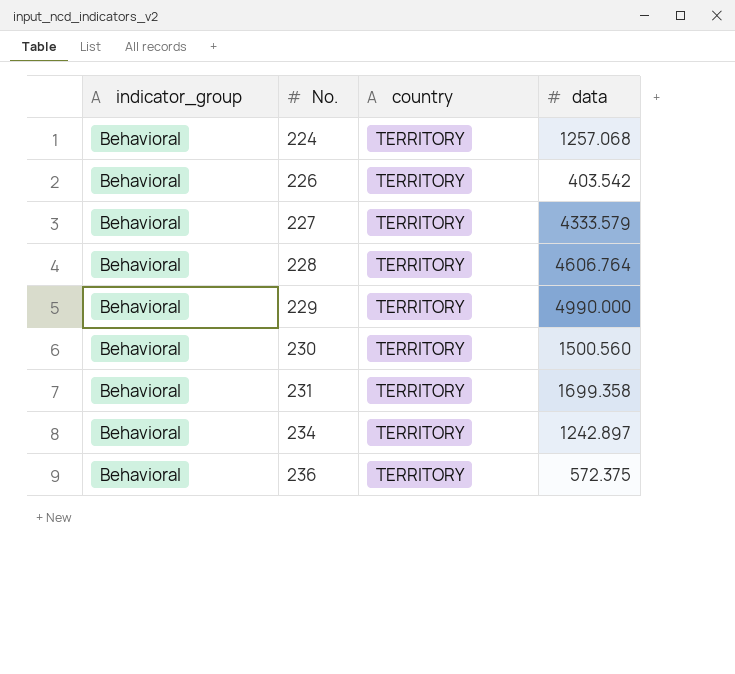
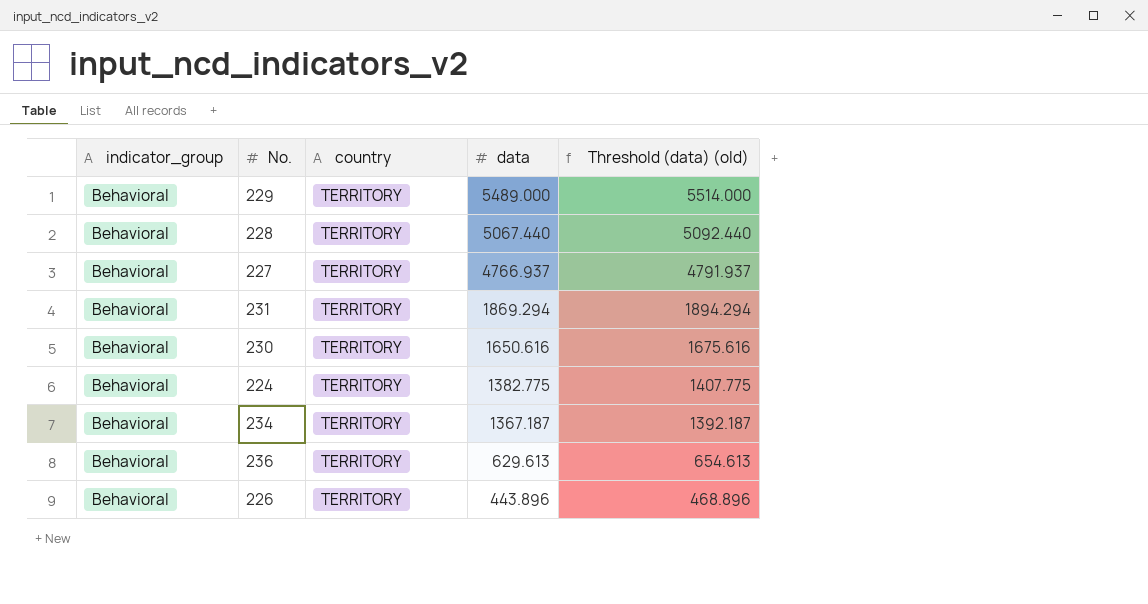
row order: No. ascending -> data descending
column Threshold (data) (old) | formula: none -> [data] + 25
229 | data: 4990.000 -> 5489.000
228 | data: 4606.764 -> 5067.440
227 | data: 4333.579 -> 4766.937
231 | data: 1699.358 -> 1869.294
230 | data: 1500.560 -> 1650.616
224 | data: 1257.068 -> 1382.775
234 | data: 1242.897 -> 1367.187
236 | data: 572.375 -> 629.613
226 | data: 403.542 -> 443.896

